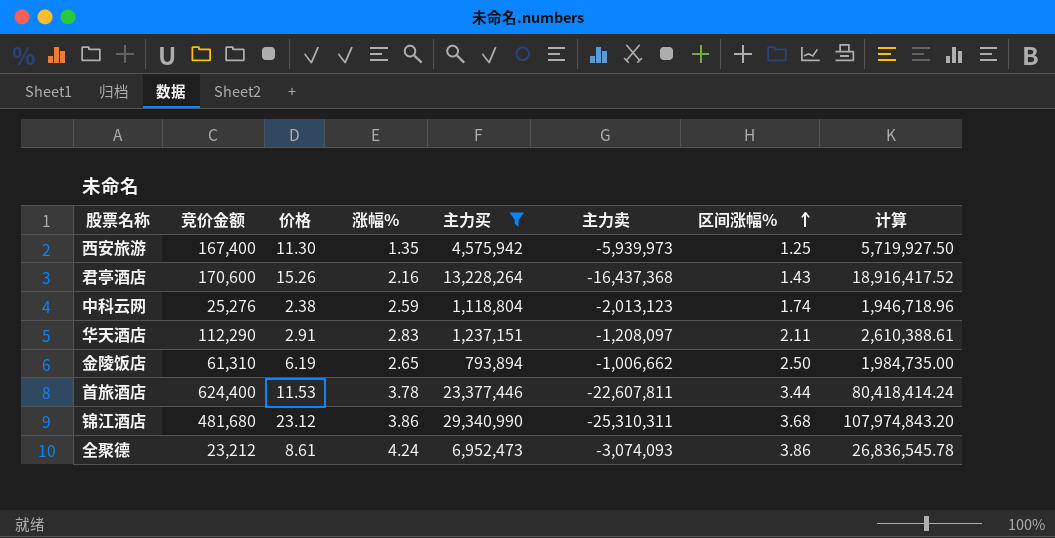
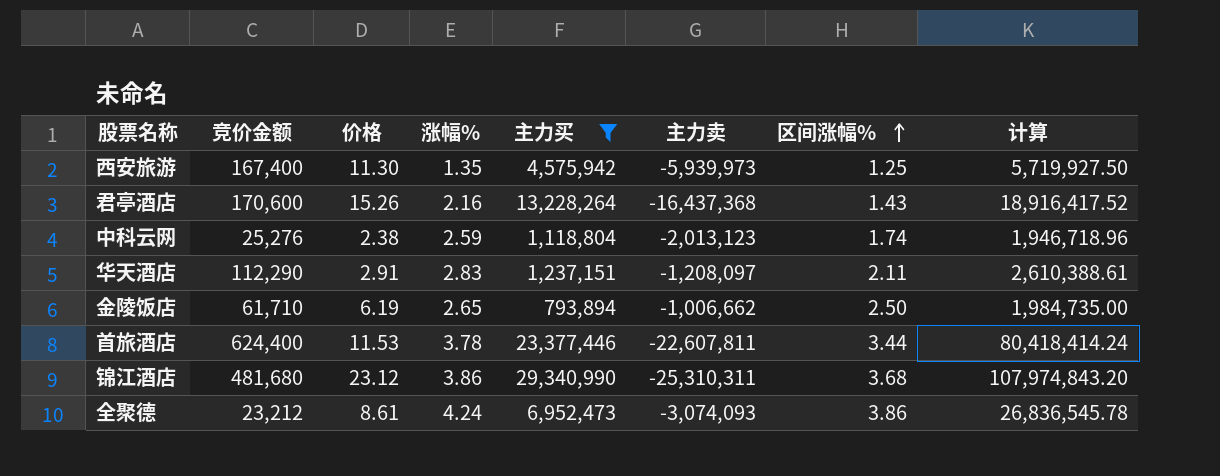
金陵饭店 | 竞价金额: 61,310 -> 61,710

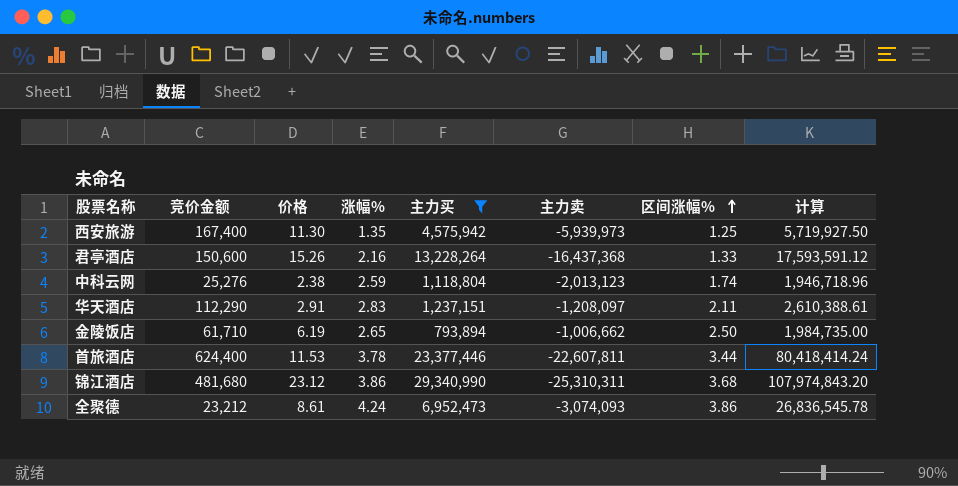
君亭酒店 | 竞价金额: 170,600 -> 150,600
君亭酒店 | 区间涨幅%: 1.43 -> 1.33
君亭酒店 | 计算: 18,916,417.52 -> 17,593,591.12

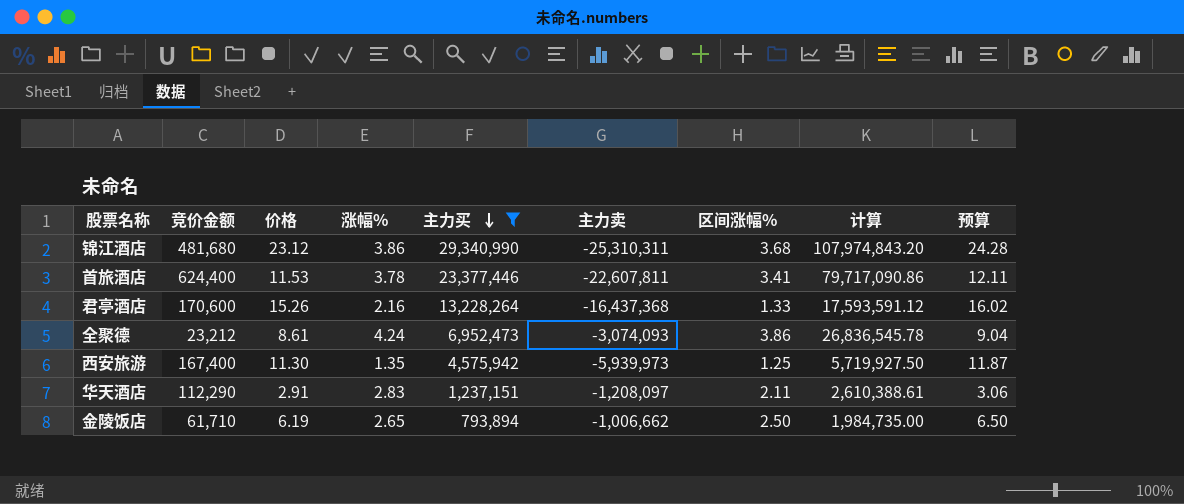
row order: 区间涨幅% ascending -> 主力买 descending
column 预算 | formula: none -> [价格] * 1.05
row 中科云网: 25,276 | 2.38 | 2.59 | 1,118,804 | -2,013,123 | 1.74 | 1,946,718.96 -> none
首旅酒店 | 区间涨幅%: 3.44 -> 3.41
首旅酒店 | 计算: 80,418,414.24 -> 79,717,090.86
君亭酒店 | 竞价金额: 150,600 -> 170,600

